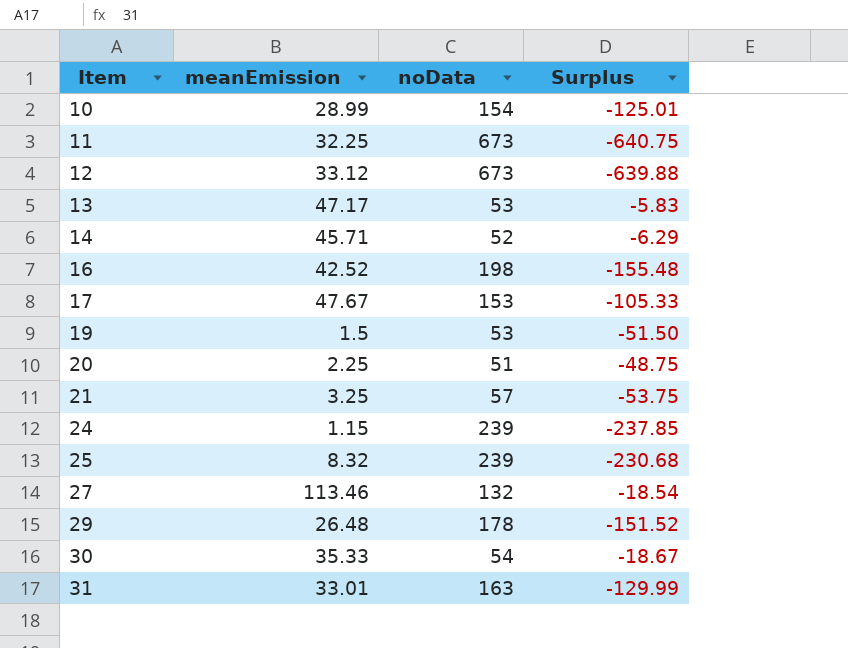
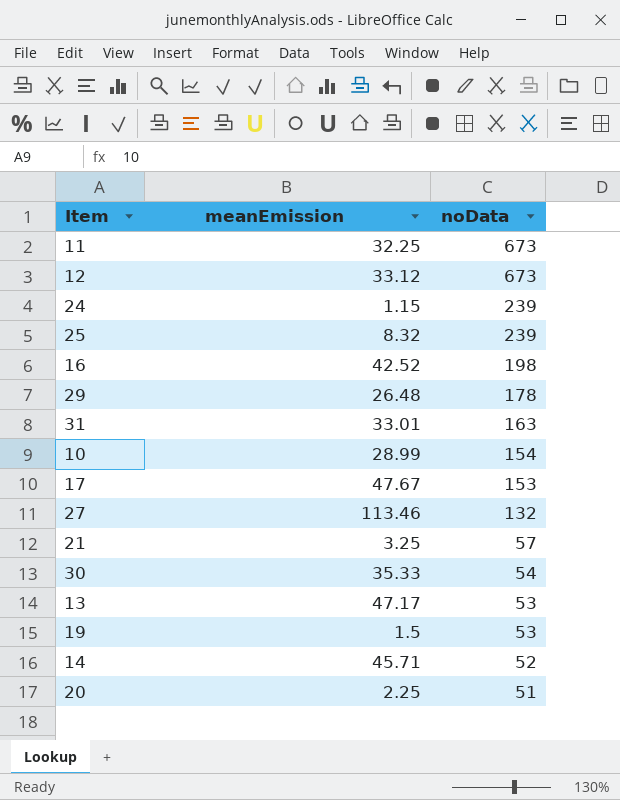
row order: Item ascending -> noData descending
column Surplus | formula: [meanEmission] - [noData] -> none

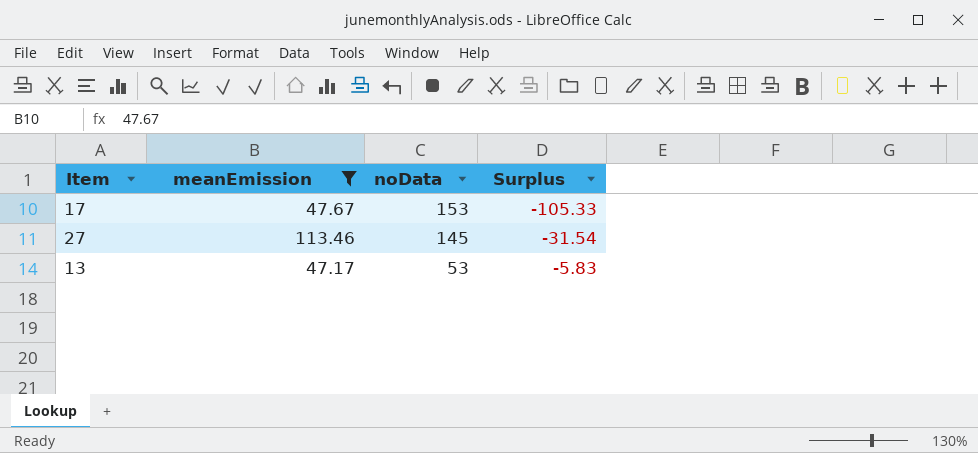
filter: none -> meanEmission >= 47.17
column Surplus | formula: none -> [meanEmission] - [noData]
27 | noData: 132 -> 145

